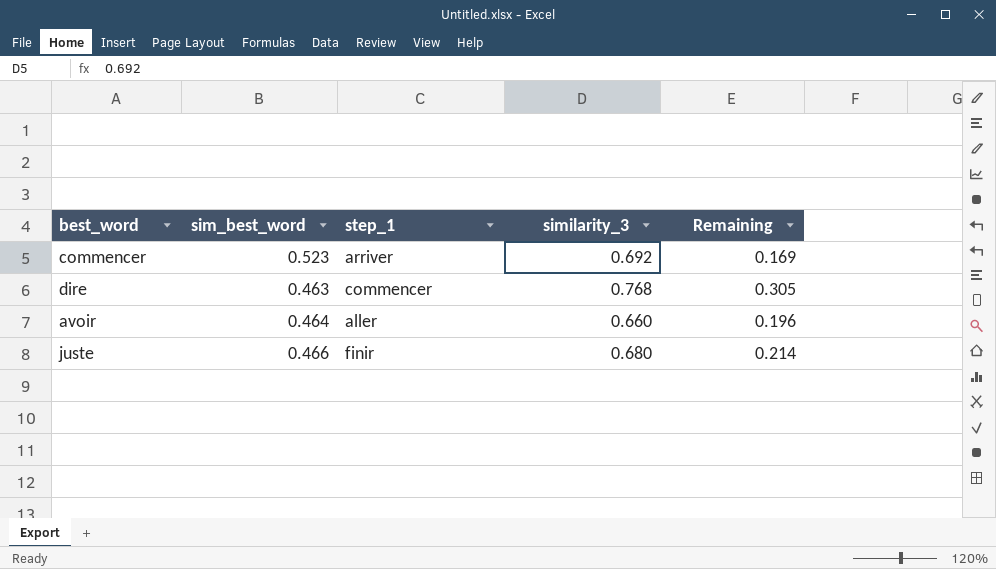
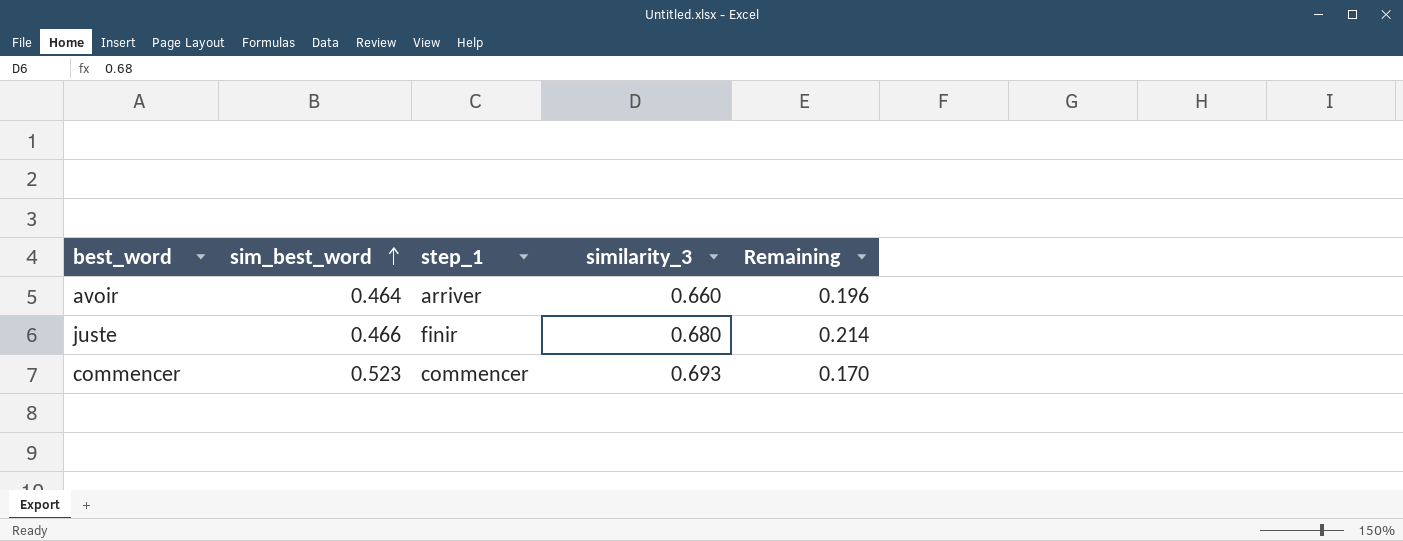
row order: none -> sim_best_word ascending
row dire: 0.463 | commencer | 0.768 | 0.305 -> none
avoir | step_1: aller -> arriver
commencer | step_1: arriver -> commencer
commencer | similarity_3: 0.692 -> 0.693
commencer | Remaining: 0.169 -> 0.170

